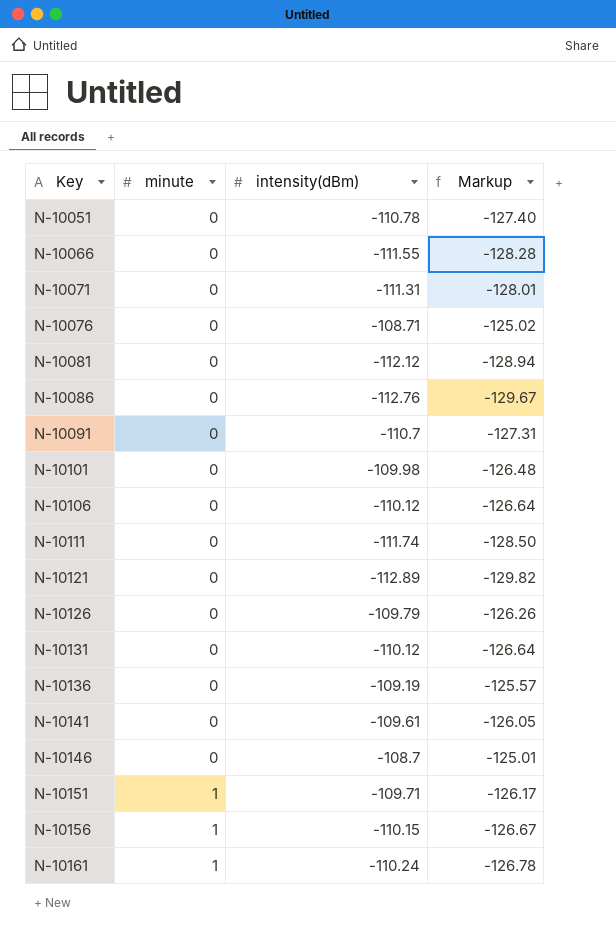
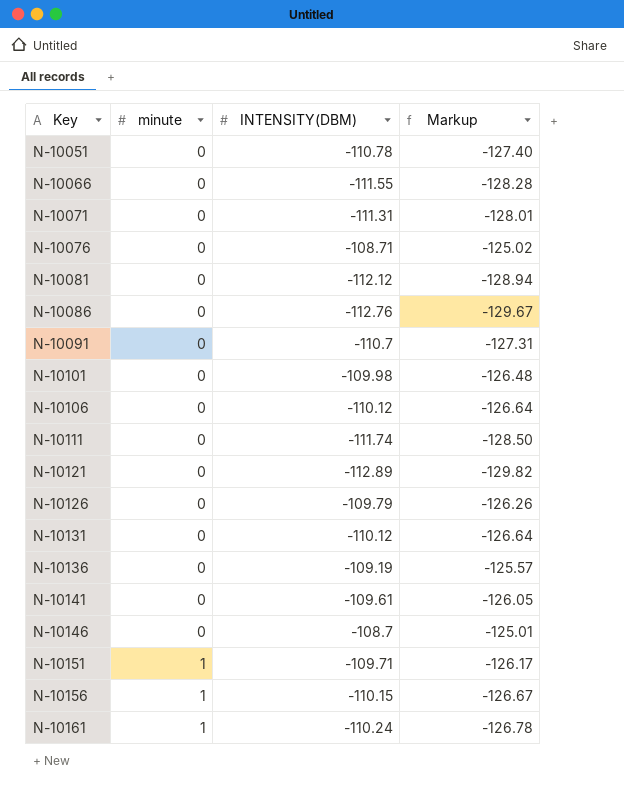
column name: intensity(dBm) -> INTENSITY(DBM)

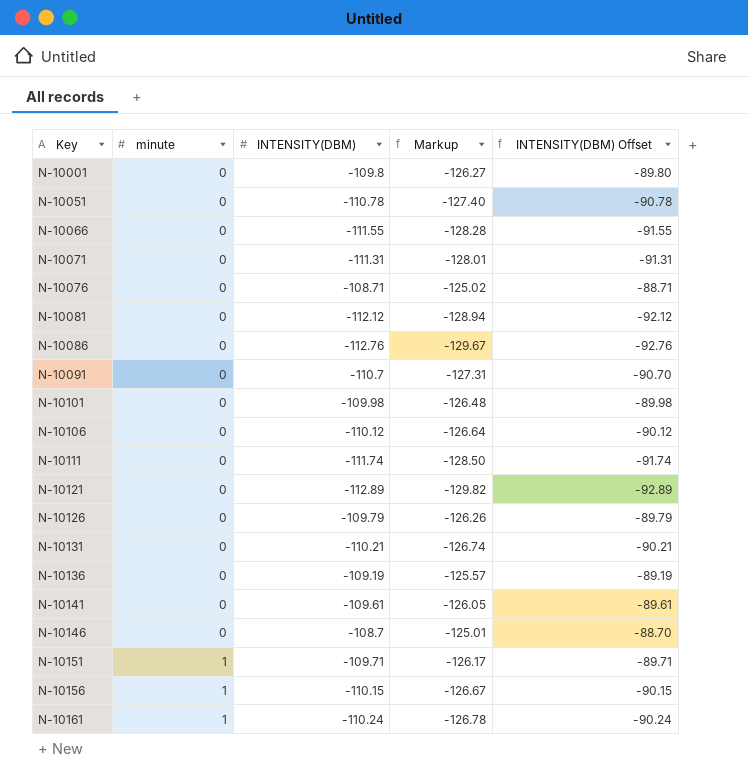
column INTENSITY(DBM) Offset | formula: none -> [INTENSITY(DBM)] + 20
row N-10001: none -> 0 | -109.8 | -126.27 | -89.80
N-10131 | INTENSITY(DBM): -110.12 -> -110.21
N-10131 | Markup: -126.64 -> -126.74

